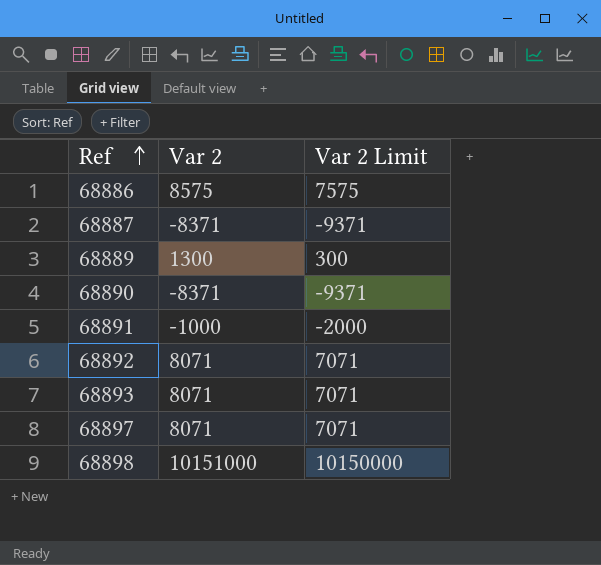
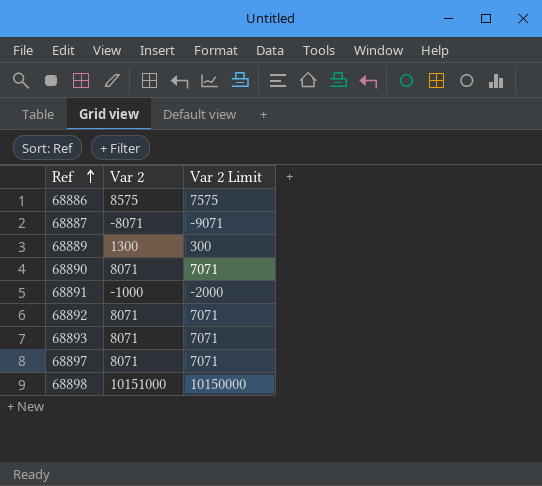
68887 | Var 2: -8371 -> -8071
68887 | Var 2 Limit: -9371 -> -9071
68890 | Var 2: -8371 -> 8071
68890 | Var 2 Limit: -9371 -> 7071

